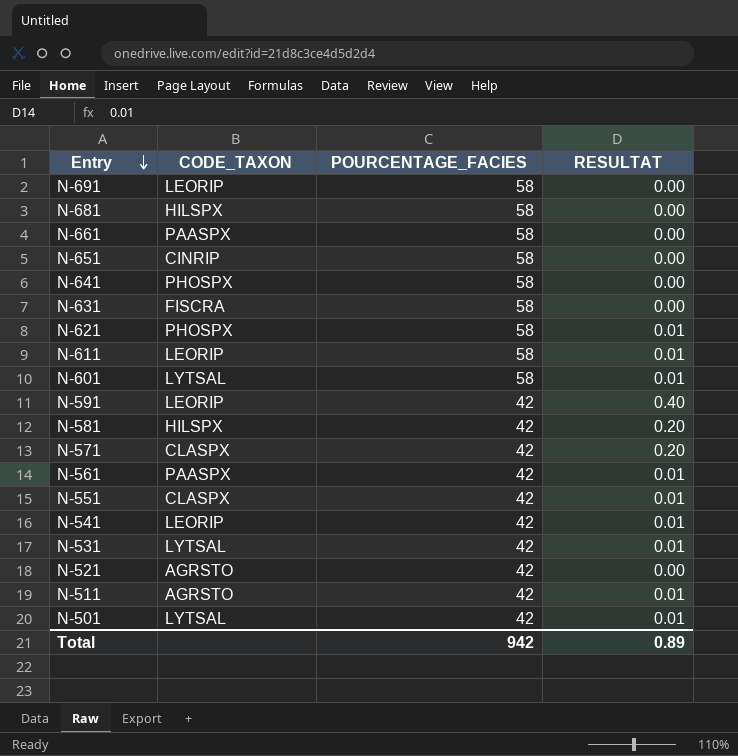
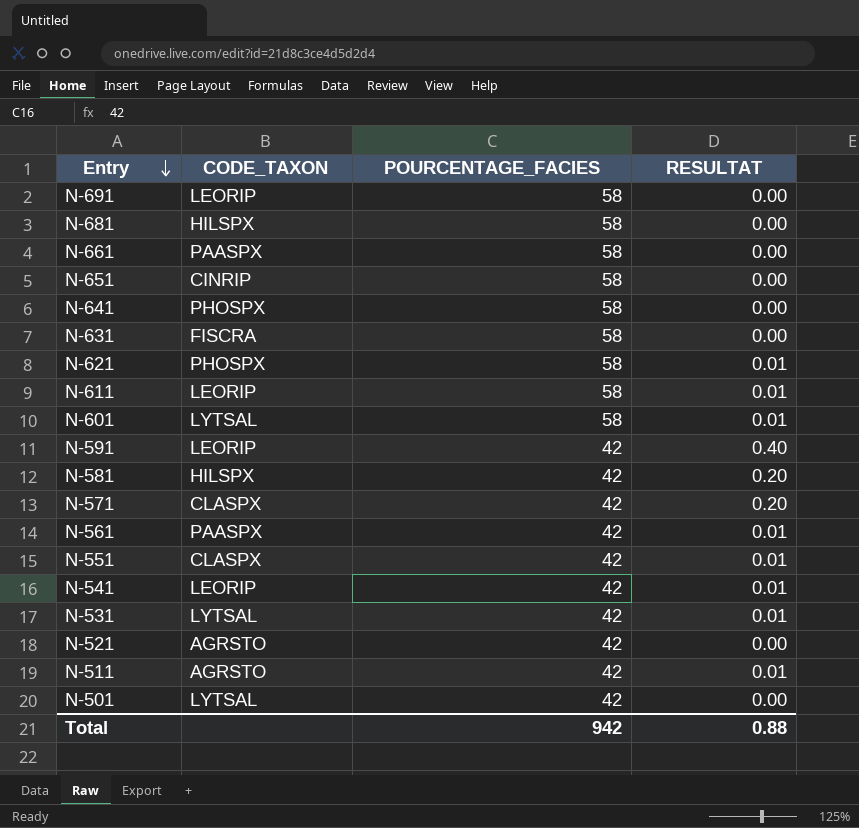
N-501 | RESULTAT: 0.01 -> 0.00
Total | RESULTAT: 0.89 -> 0.88

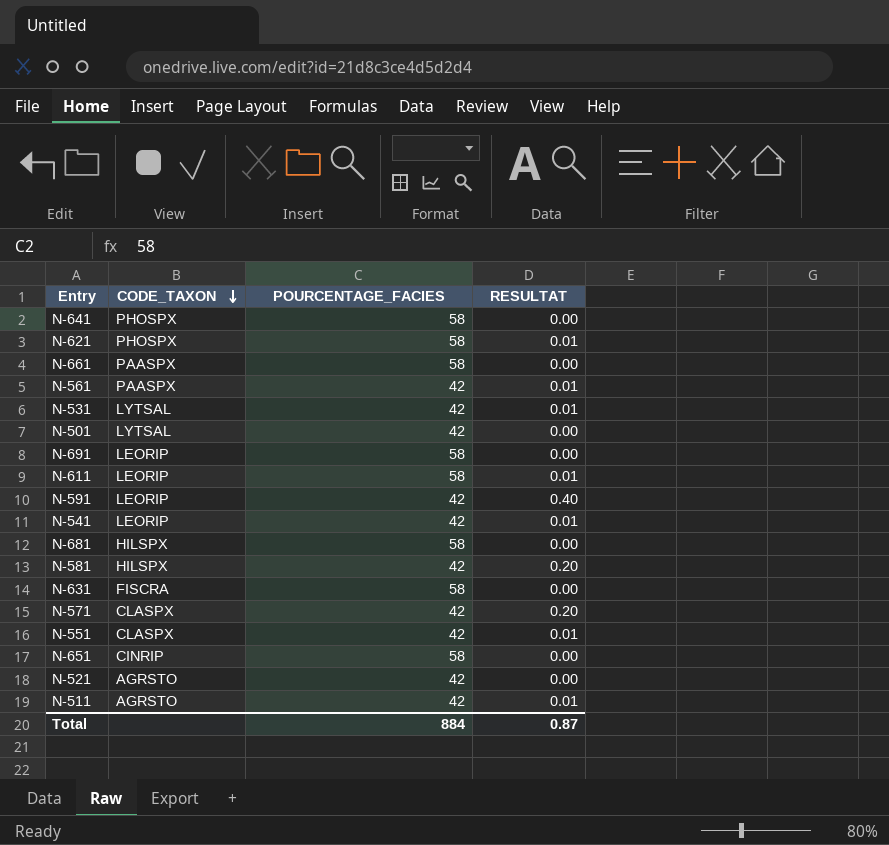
row order: Entry descending -> CODE_TAXON descending
row N-601: LYTSAL | 58 | 0.01 -> none
Total | POURCENTAGE_FACIES: 942 -> 884
Total | RESULTAT: 0.88 -> 0.87

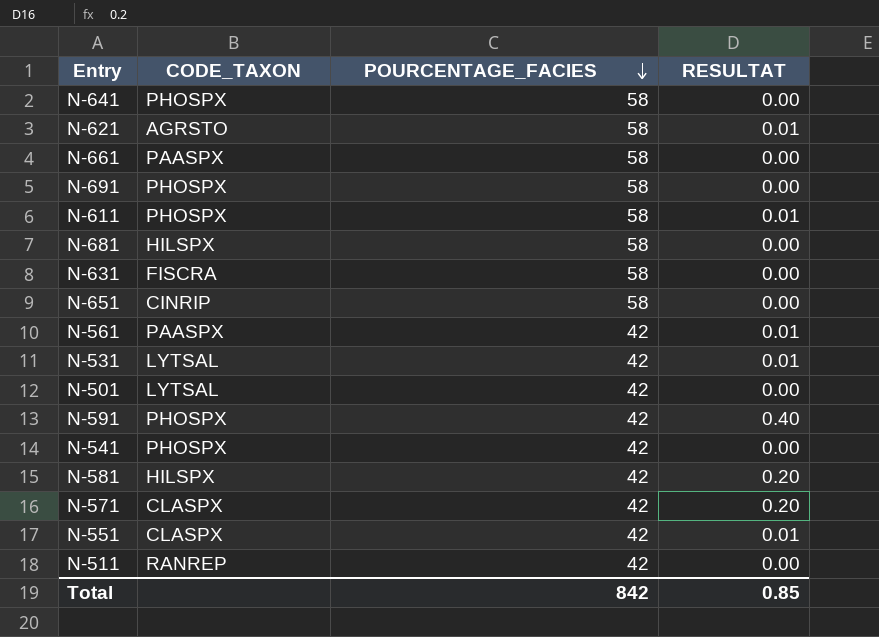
row order: CODE_TAXON descending -> POURCENTAGE_FACIES descending
row N-521: AGRSTO | 42 | 0.00 -> none
N-621 | CODE_TAXON: PHOSPX -> AGRSTO
N-691 | CODE_TAXON: LEORIP -> PHOSPX
N-611 | CODE_TAXON: LEORIP -> PHOSPX
N-591 | CODE_TAXON: LEORIP -> PHOSPX
N-541 | CODE_TAXON: LEORIP -> PHOSPX
N-541 | RESULTAT: 0.01 -> 0.00
N-511 | CODE_TAXON: AGRSTO -> RANREP
N-511 | RESULTAT: 0.01 -> 0.00
Total | POURCENTAGE_FACIES: 884 -> 842
Total | RESULTAT: 0.87 -> 0.85

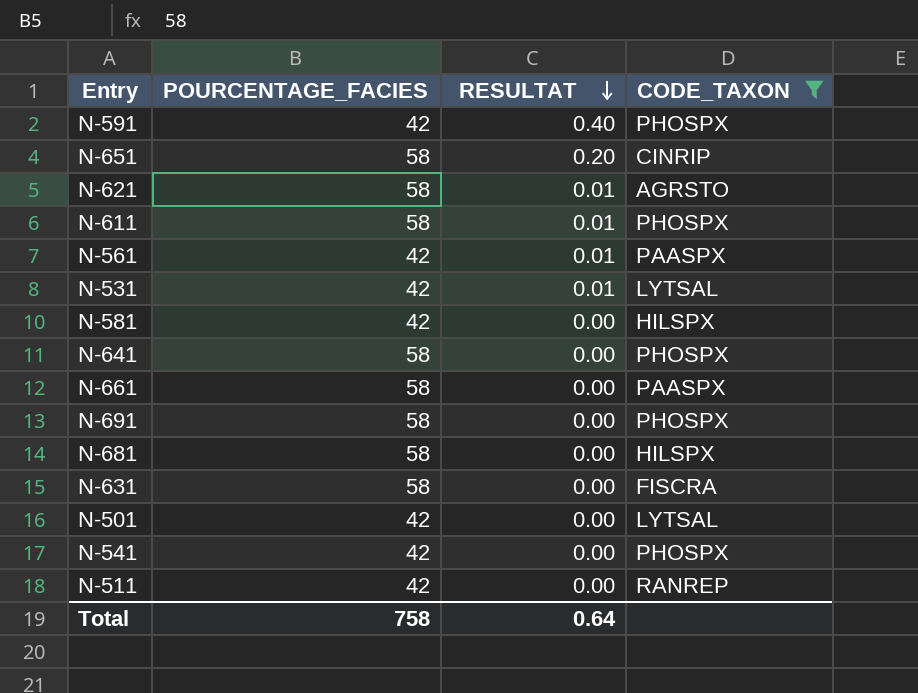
filter: none -> CODE_TAXON != CLASPX
row order: POURCENTAGE_FACIES descending -> RESULTAT descending
column CODE_TAXON | position: 2 -> 4
N-651 | RESULTAT: 0.00 -> 0.20
N-581 | RESULTAT: 0.20 -> 0.00
Total | POURCENTAGE_FACIES: 842 -> 758
Total | RESULTAT: 0.85 -> 0.64

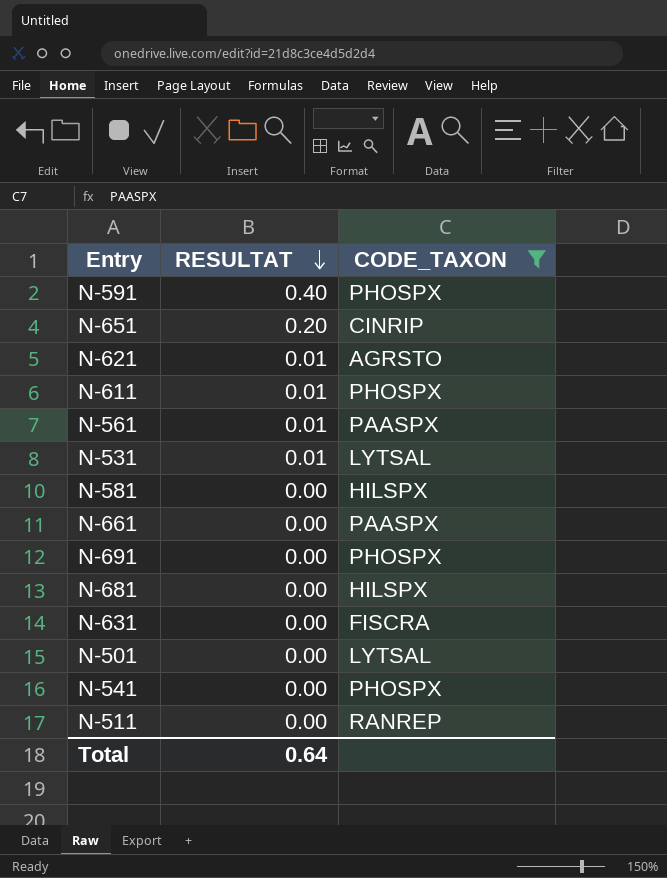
column POURCENTAGE_FACIES | position: 2 -> none
row N-641: 58 | 0.00 | PHOSPX -> none

